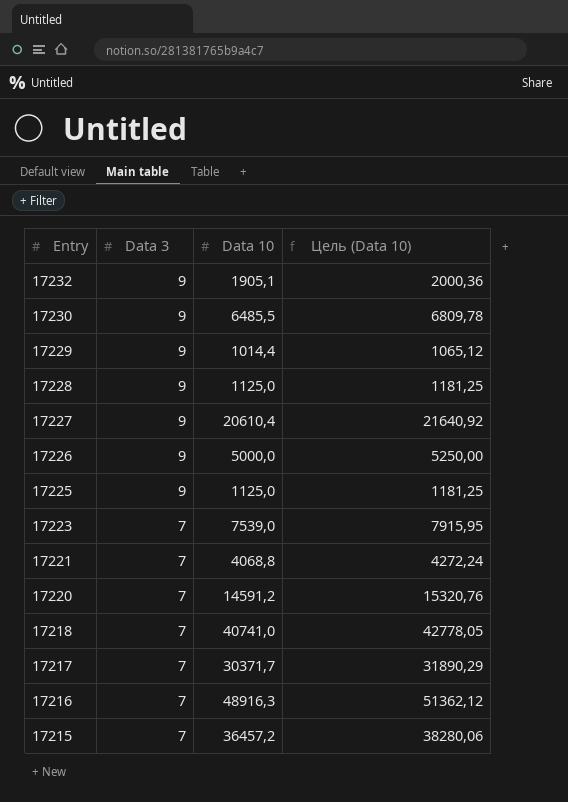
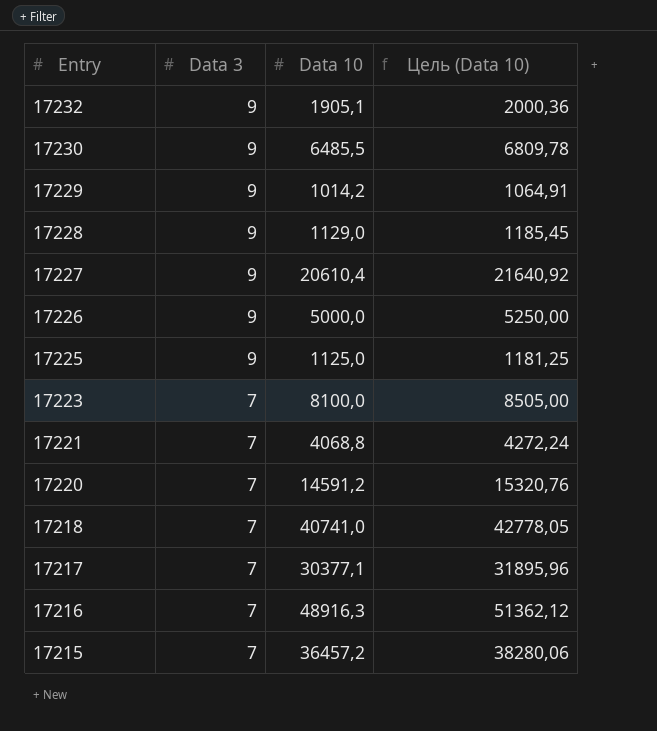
17229 | Data 10: 1014,4 -> 1014,2
17229 | Цель (Data 10): 1065,12 -> 1064,91
17228 | Data 10: 1125,0 -> 1129,0
17228 | Цель (Data 10): 1181,25 -> 1185,45
17223 | Data 10: 7539,0 -> 8100,0
17223 | Цель (Data 10): 7915,95 -> 8505,00
17217 | Data 10: 30371,7 -> 30377,1
17217 | Цель (Data 10): 31890,29 -> 31895,96

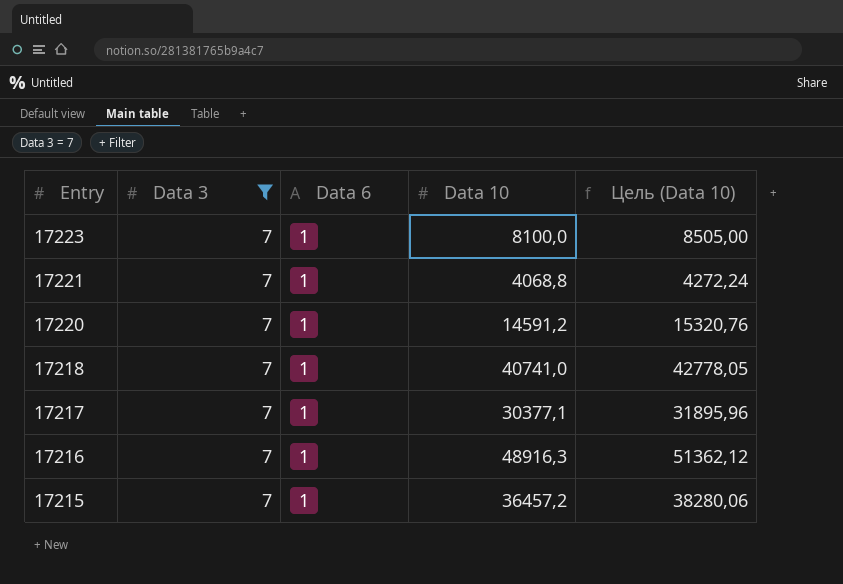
filter: none -> Data 3 = 7
column Data 6 | position: none -> 3

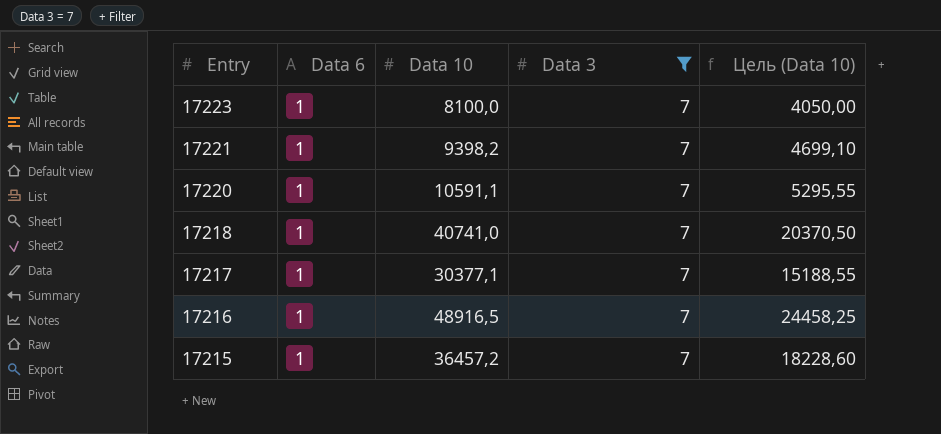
column Data 3 | position: 2 -> 4
column Цель (Data 10) | formula: [Data 10] * 1,05 -> [Data 10] * 0,5
17221 | Data 10: 4068,8 -> 9398,2
17220 | Data 10: 14591,2 -> 10591,1
17216 | Data 10: 48916,3 -> 48916,5

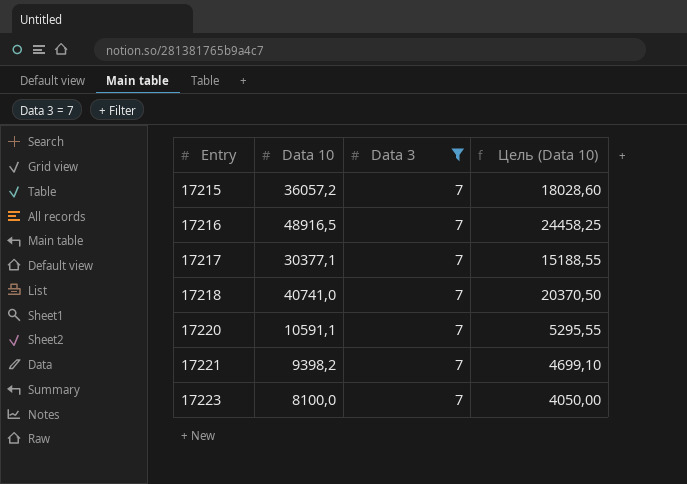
row order: Entry descending -> Entry ascending
column Data 6 | position: 2 -> none
17215 | Data 10: 36457,2 -> 36057,2
17215 | Цель (Data 10): 18228,60 -> 18028,60

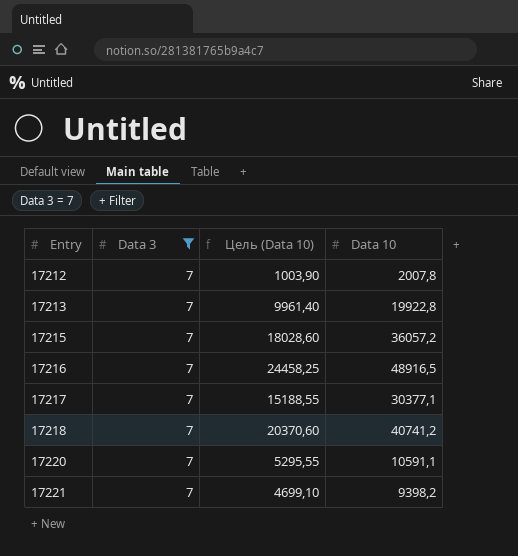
column Data 10 | position: 2 -> 4
row 17223: 8100,0 | 7 | 4050,00 -> none
row 17212: none -> 7 | 1003,90 | 2007,8
row 17213: none -> 7 | 9961,40 | 19922,8
17218 | Цель (Data 10): 20370,50 -> 20370,60
17218 | Data 10: 40741,0 -> 40741,2

